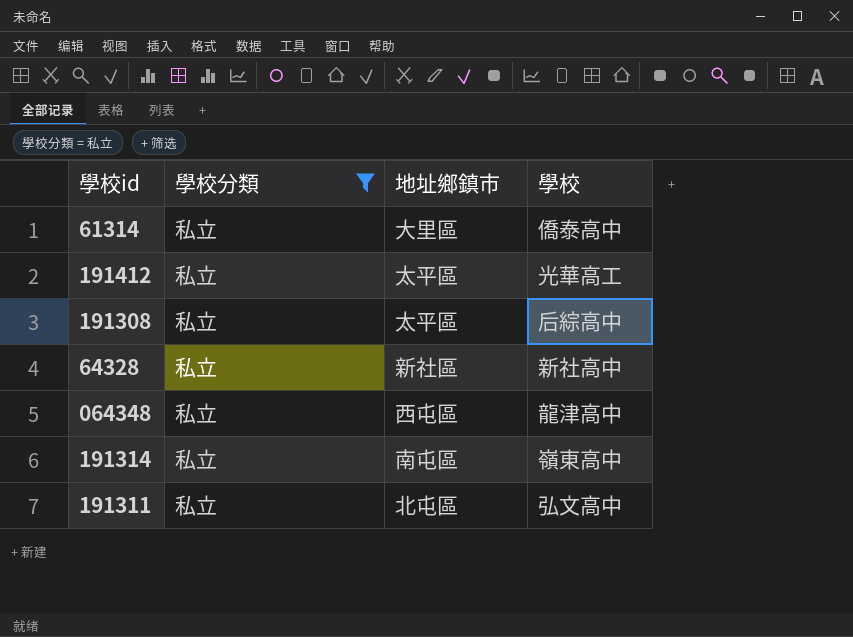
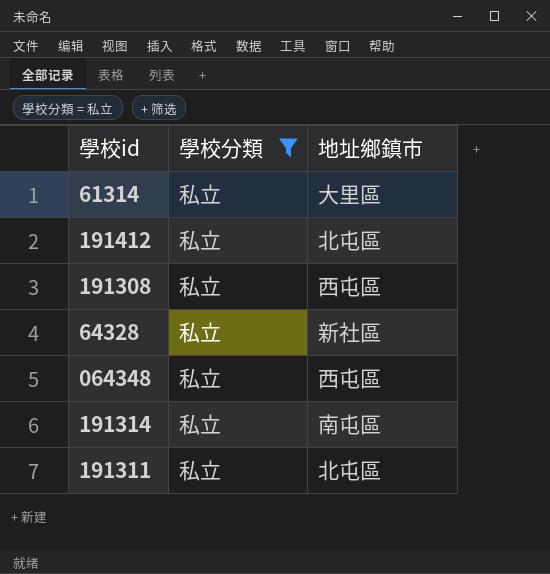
column 學校 | position: 4 -> none
191412 | 地址鄉鎮市: 太平區 -> 北屯區
191308 | 地址鄉鎮市: 太平區 -> 西屯區

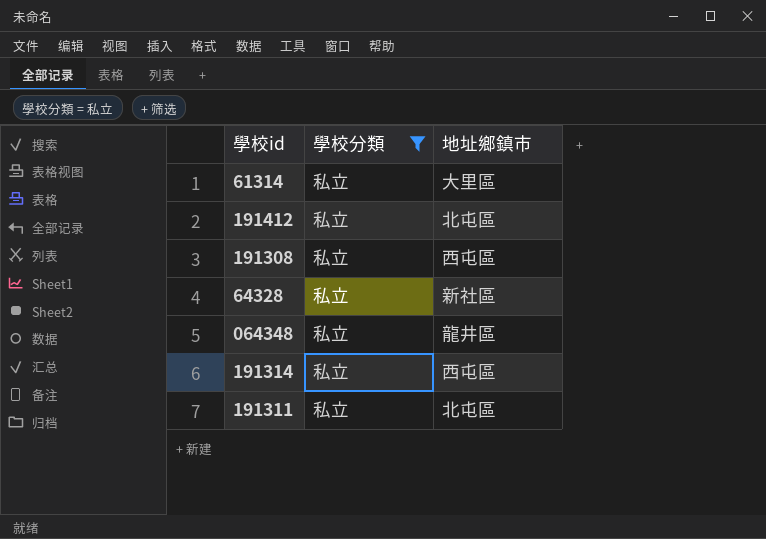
064348 | 地址鄉鎮市: 西屯區 -> 龍井區
191314 | 地址鄉鎮市: 南屯區 -> 西屯區

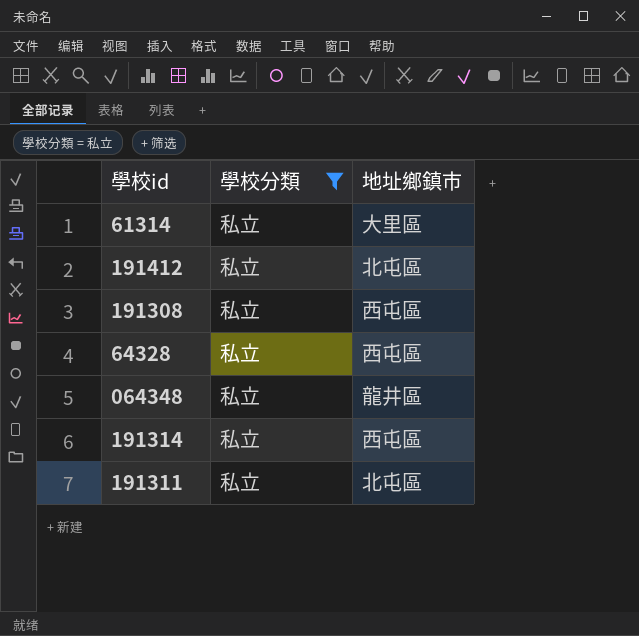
64328 | 地址鄉鎮市: 新社區 -> 西屯區

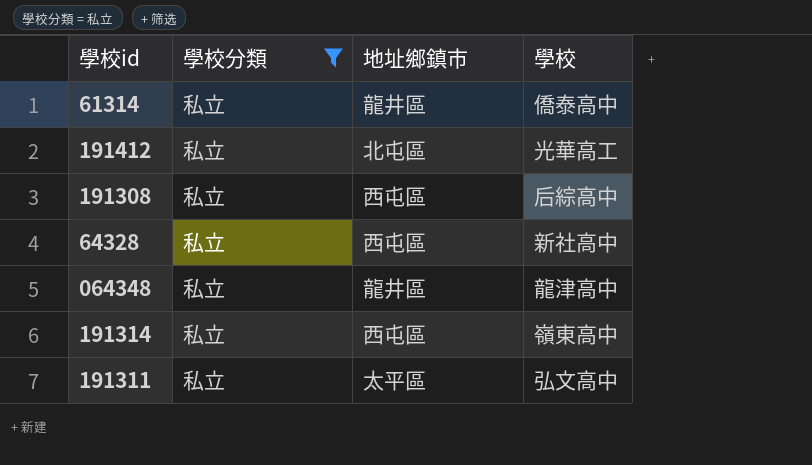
column 學校 | position: none -> 4
61314 | 地址鄉鎮市: 大里區 -> 龍井區
191311 | 地址鄉鎮市: 北屯區 -> 太平區

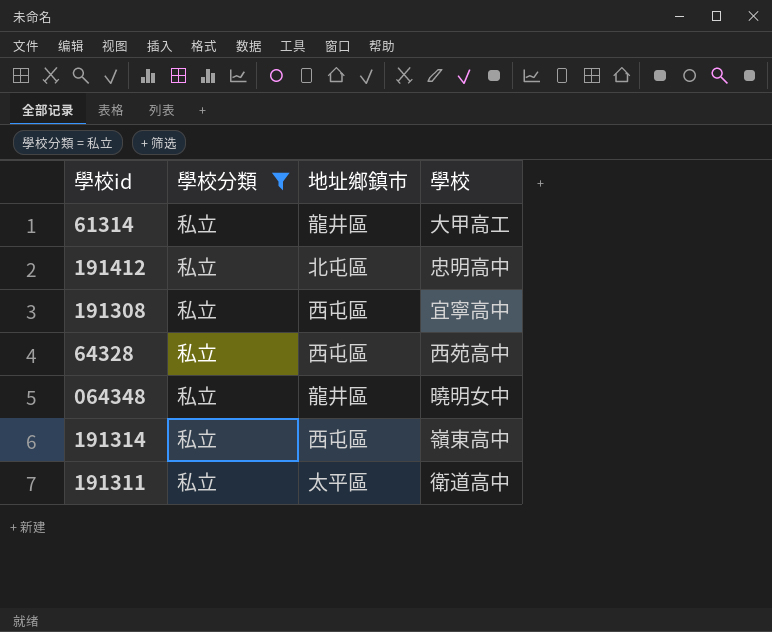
61314 | 學校: 僑泰高中 -> 大甲高工
191412 | 學校: 光華高工 -> 忠明高中
191308 | 學校: 后綜高中 -> 宜寧高中
64328 | 學校: 新社高中 -> 西苑高中
064348 | 學校: 龍津高中 -> 曉明女中
191311 | 學校: 弘文高中 -> 衛道高中

